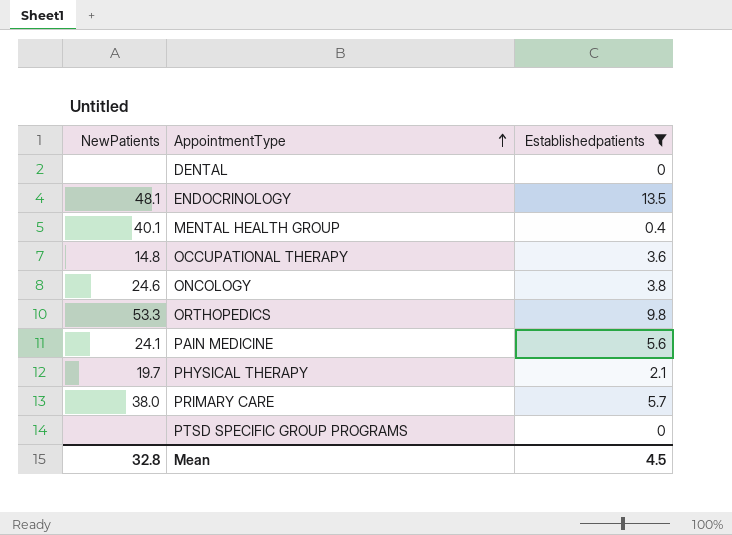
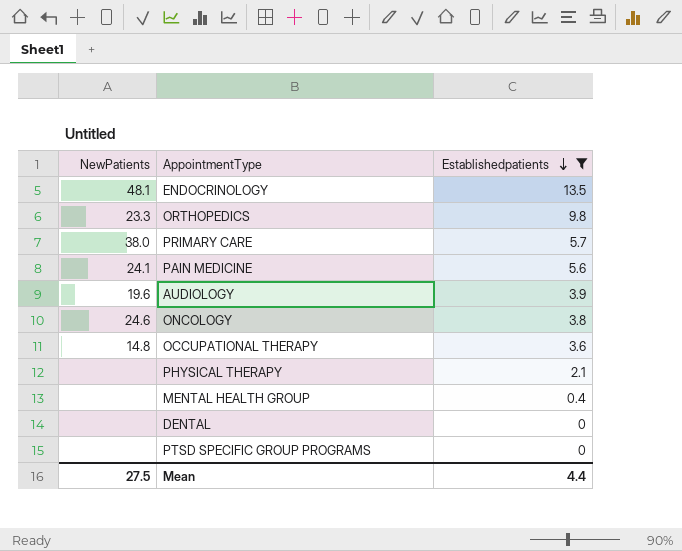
row order: AppointmentType ascending -> Establishedpatients descending
ORTHOPEDICS | NewPatients: 53.3 -> 23.3
row AUDIOLOGY: none -> 19.6 | 3.9
PHYSICAL THERAPY | NewPatients: 19.7 -> none
MENTAL HEALTH GROUP | NewPatients: 40.1 -> none
Mean | NewPatients: 32.8 -> 27.5
Mean | Establishedpatients: 4.5 -> 4.4

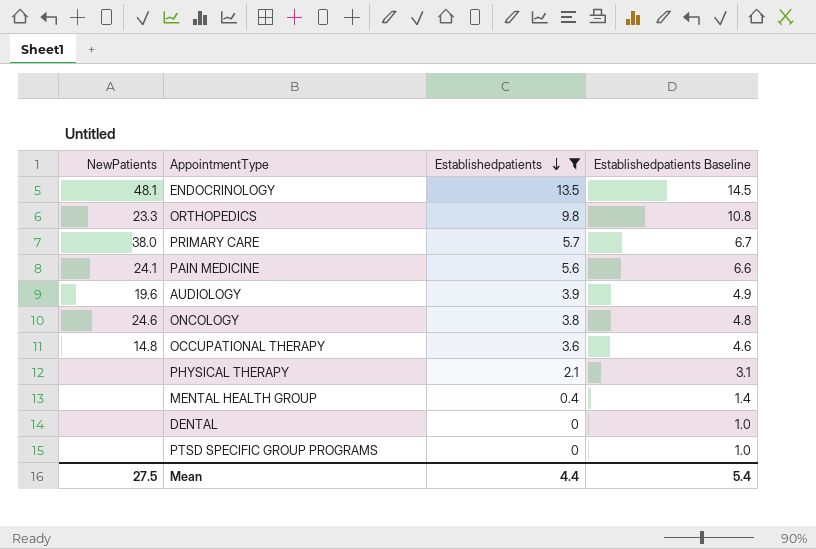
column Establishedpatients Baseline | formula: none -> [Establishedpatients] + 1

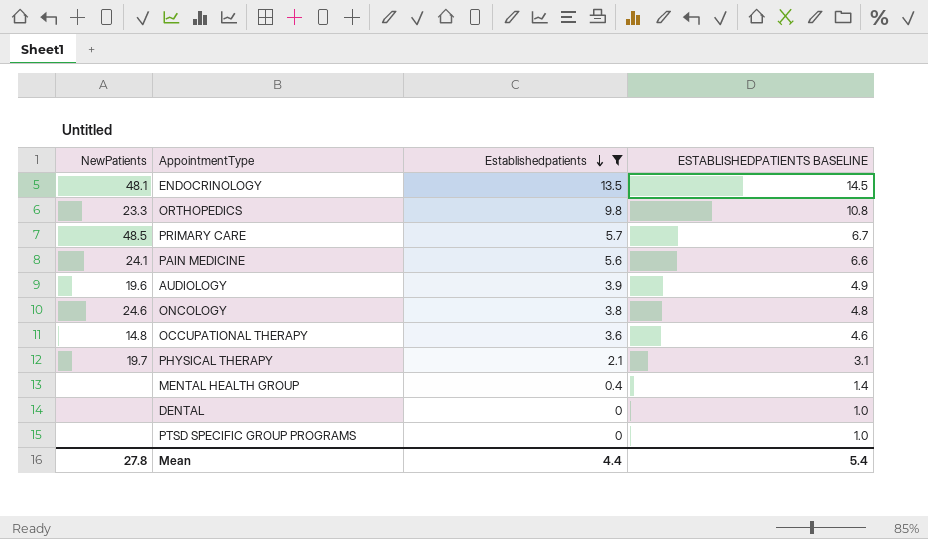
column name: Establishedpatients Baseline -> ESTABLISHEDPATIENTS BASELINE
PRIMARY CARE | NewPatients: 38.0 -> 48.5
PHYSICAL THERAPY | NewPatients: none -> 19.7
Mean | NewPatients: 27.5 -> 27.8

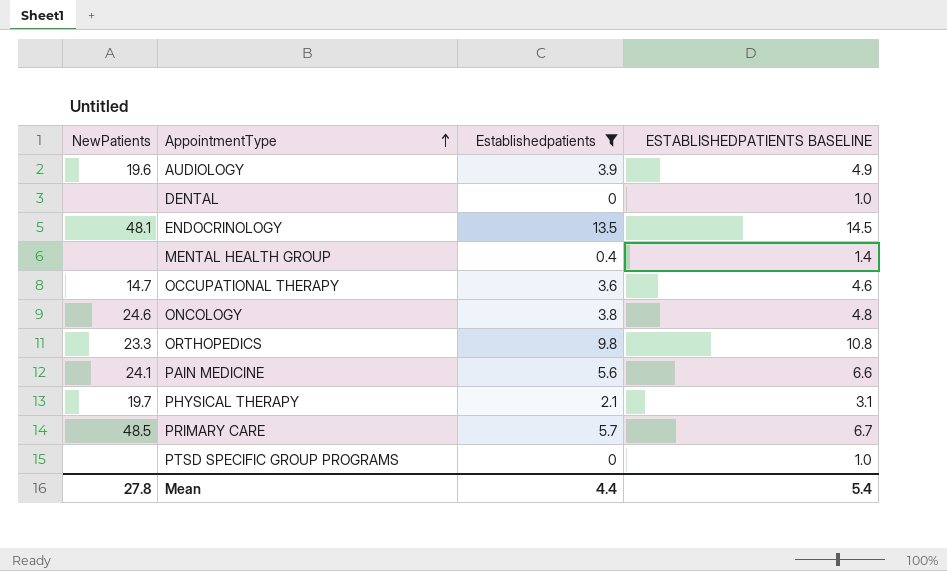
row order: Establishedpatients descending -> AppointmentType ascending
OCCUPATIONAL THERAPY | NewPatients: 14.8 -> 14.7

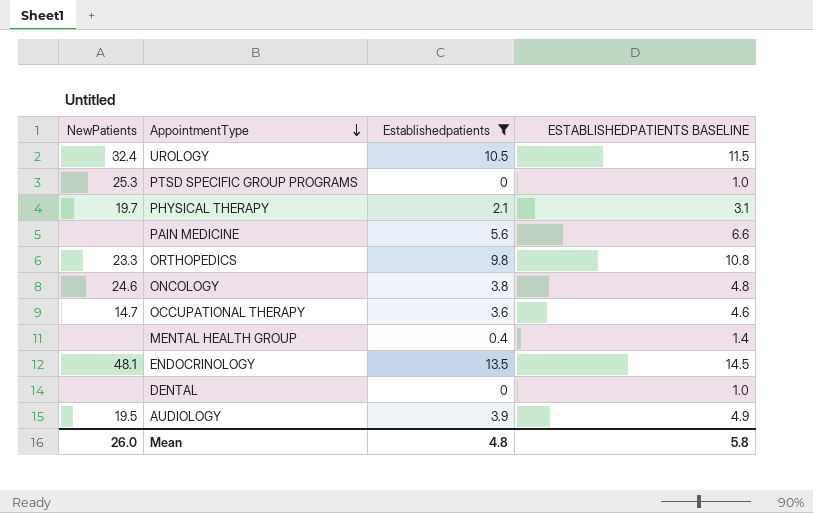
row order: AppointmentType ascending -> AppointmentType descending
row PRIMARY CARE: 48.5 | 5.7 | 6.7 -> none
row UROLOGY: none -> 32.4 | 10.5 | 11.5
PTSD SPECIFIC GROUP PROGRAMS | NewPatients: none -> 25.3
PAIN MEDICINE | NewPatients: 24.1 -> none
AUDIOLOGY | NewPatients: 19.6 -> 19.5
Mean | NewPatients: 27.8 -> 26.0
Mean | Establishedpatients: 4.4 -> 4.8
Mean | ESTABLISHEDPATIENTS BASELINE: 5.4 -> 5.8

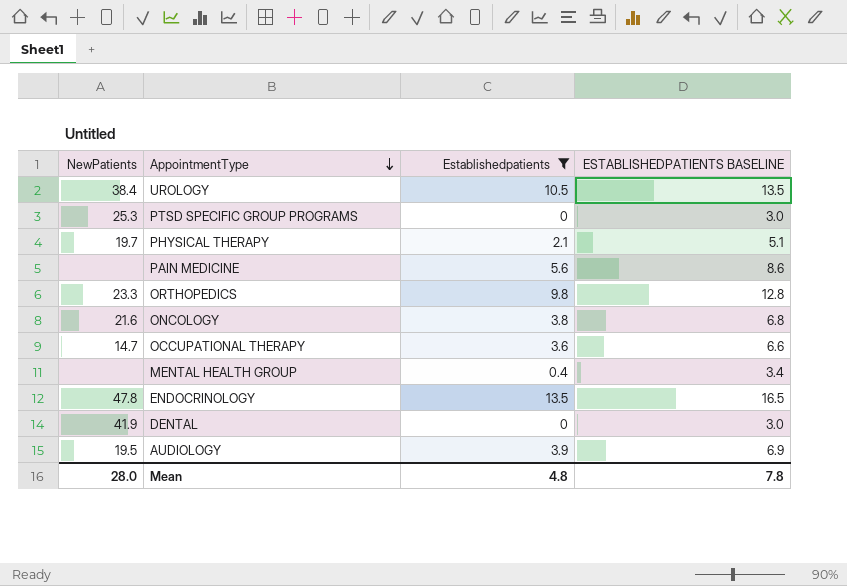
column ESTABLISHEDPATIENTS BASELINE | formula: [Establishedpatients] + 1 -> [Establishedpatients] + 3
UROLOGY | NewPatients: 32.4 -> 38.4
ONCOLOGY | NewPatients: 24.6 -> 21.6
ENDOCRINOLOGY | NewPatients: 48.1 -> 47.8
DENTAL | NewPatients: none -> 41.9
Mean | NewPatients: 26.0 -> 28.0
Mean | ESTABLISHEDPATIENTS BASELINE: 5.8 -> 7.8

